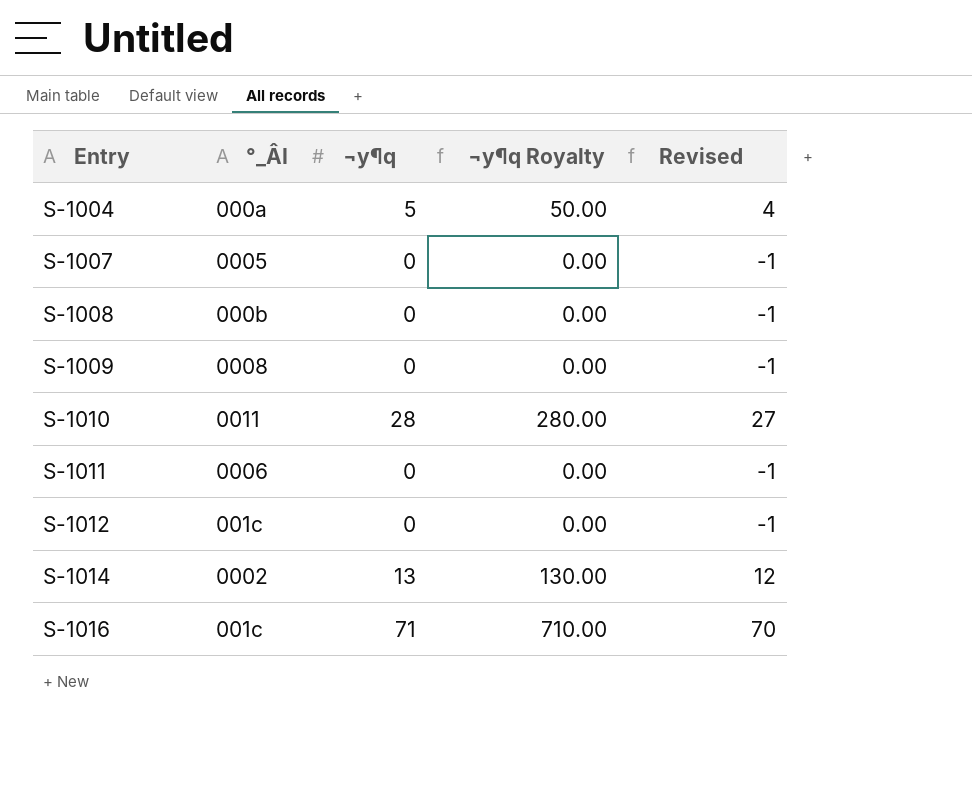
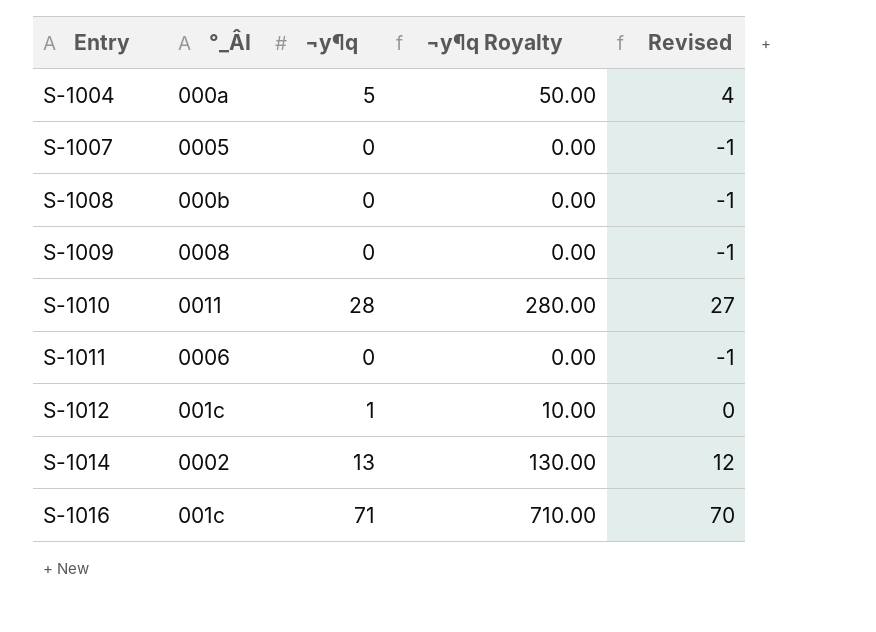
S-1012 | ¬y¶q: 0 -> 1
S-1012 | ¬y¶q Royalty: 0.00 -> 10.00
S-1012 | Revised: -1 -> 0

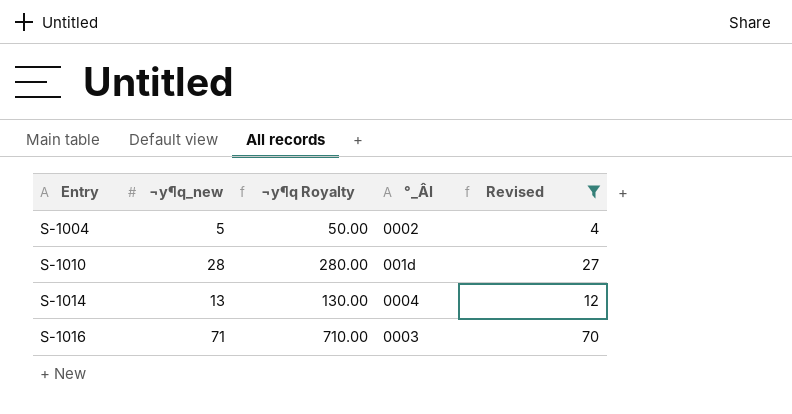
filter: none -> Revised >= 4
column name: ¬y¶q -> ¬y¶q_new
column °_ÂI | position: 2 -> 4
S-1004 | °_ÂI: 000a -> 0002
S-1010 | °_ÂI: 0011 -> 001d
S-1014 | °_ÂI: 0002 -> 0004
S-1016 | °_ÂI: 001c -> 0003

